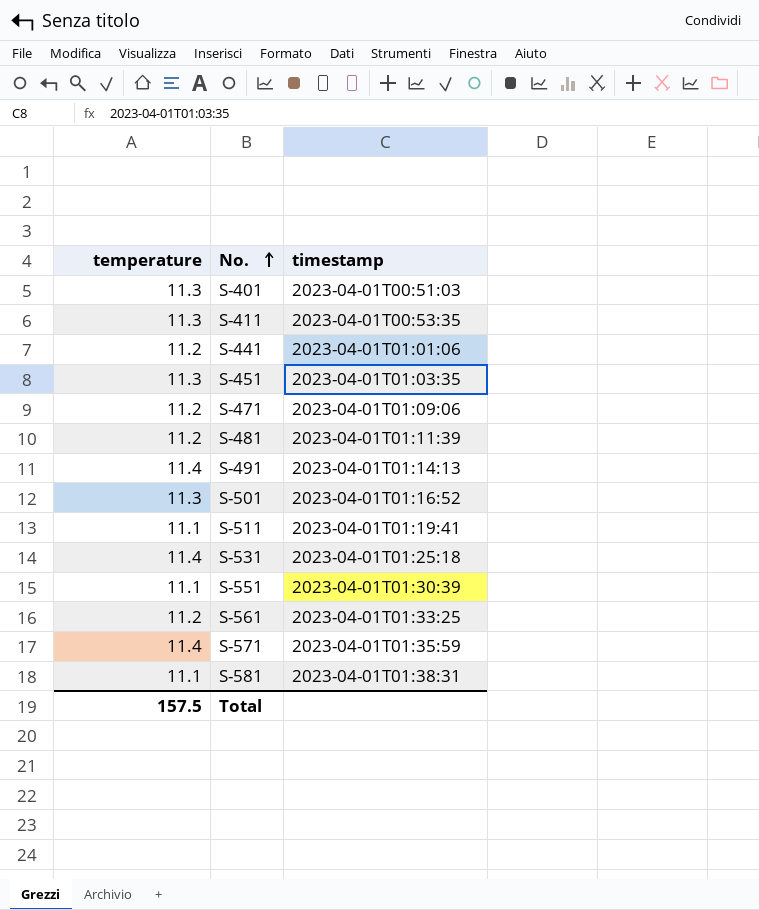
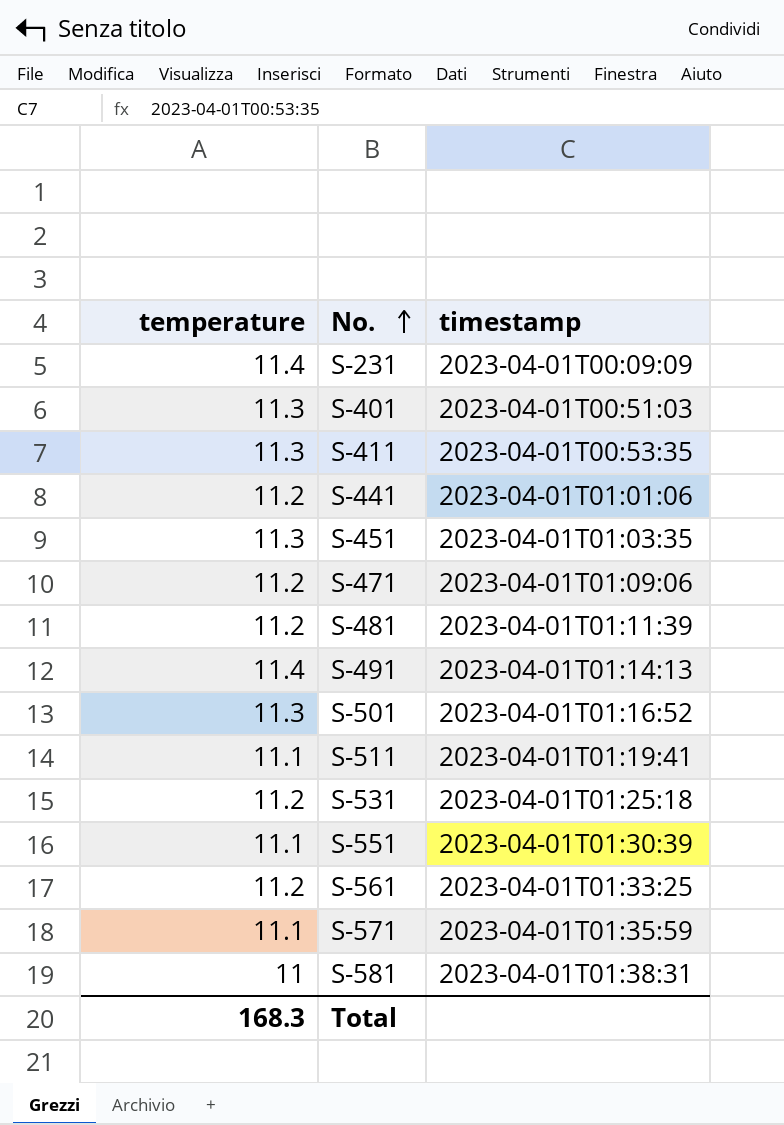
row S-231: none -> 11.4 | 2023-04-01T00:09:09
S-531 | temperature: 11.4 -> 11.2
S-571 | temperature: 11.4 -> 11.1
S-581 | temperature: 11.1 -> 11
Total | temperature: 157.5 -> 168.3

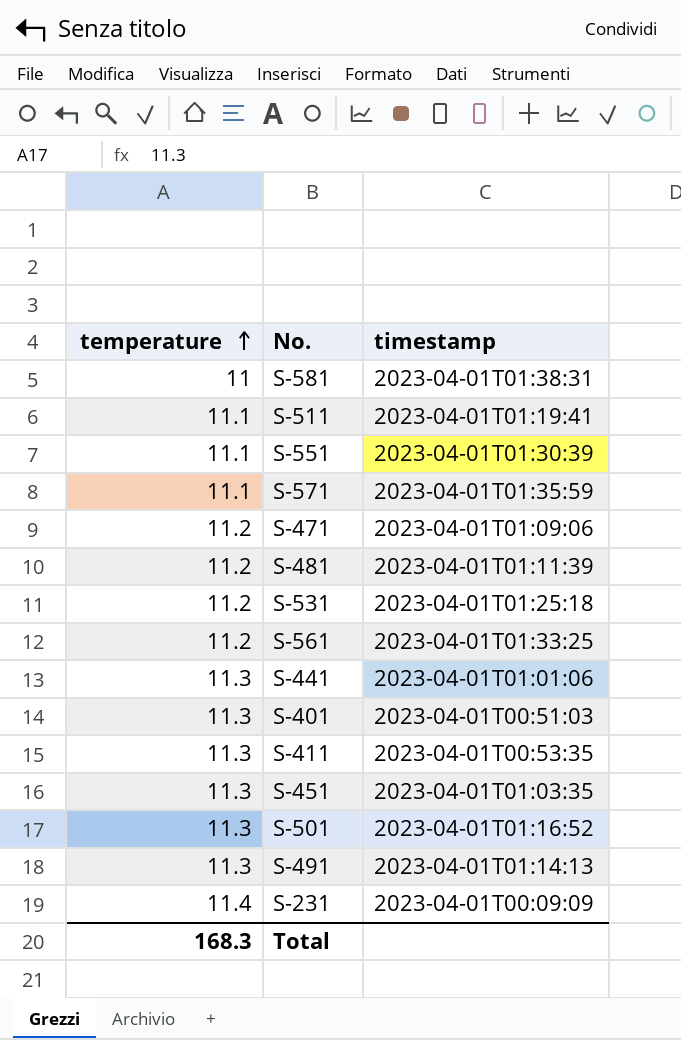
row order: No. ascending -> temperature ascending
S-441 | temperature: 11.2 -> 11.3
S-491 | temperature: 11.4 -> 11.3

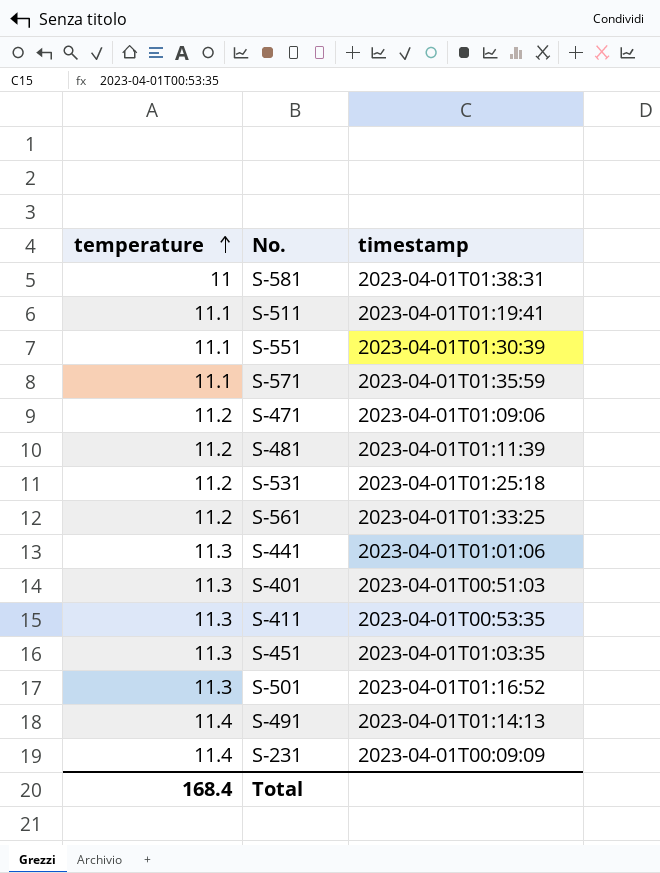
S-491 | temperature: 11.3 -> 11.4
Total | temperature: 168.3 -> 168.4

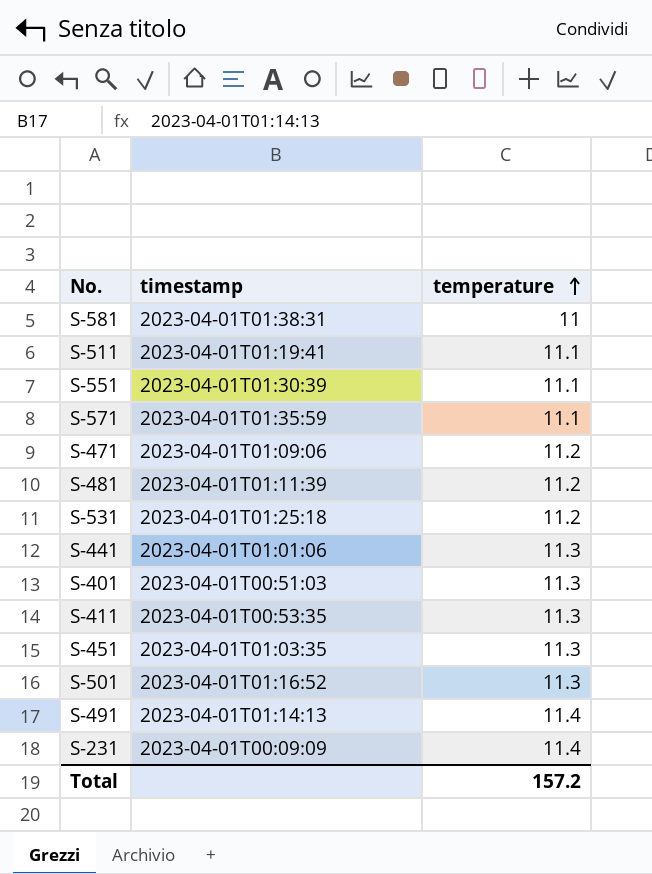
column temperature | position: 1 -> 3
row S-561: 11.2 | 2023-04-01T01:33:25 -> none
Total | temperature: 168.4 -> 157.2

